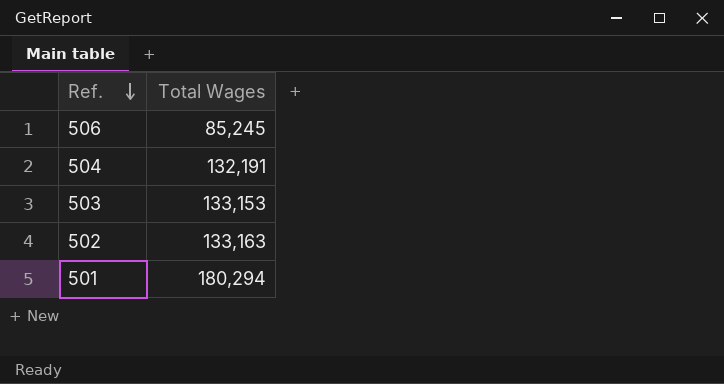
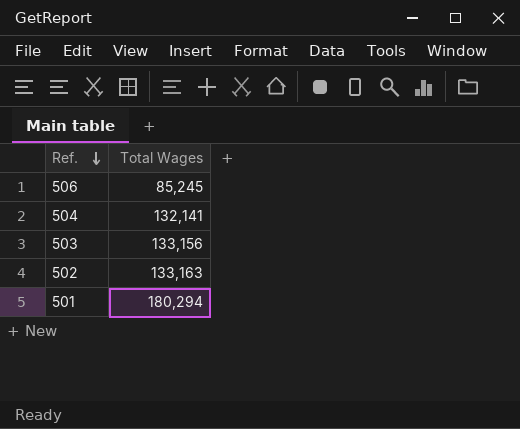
504 | Total Wages: 132,191 -> 132,141
503 | Total Wages: 133,153 -> 133,156

